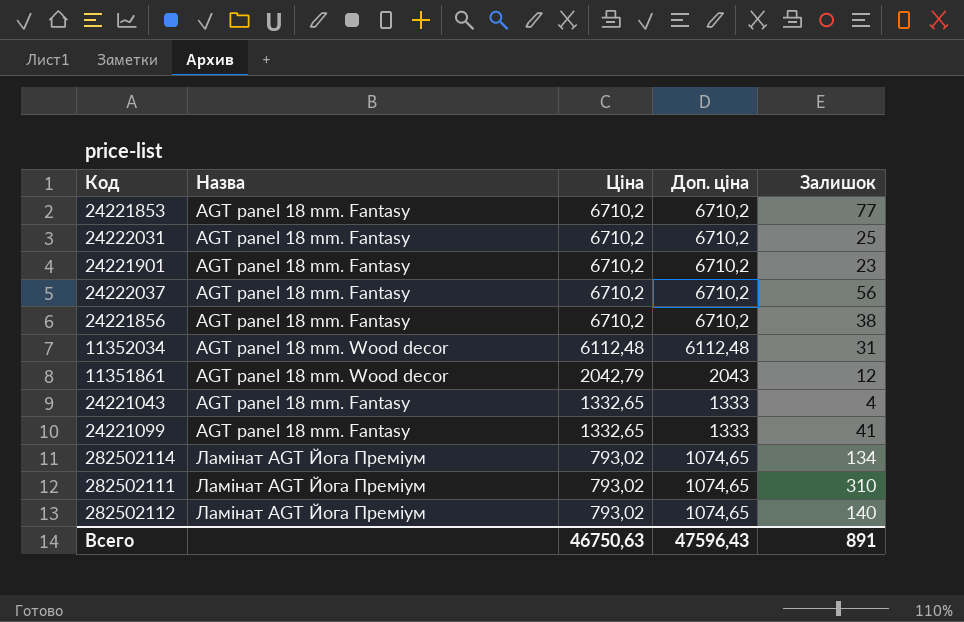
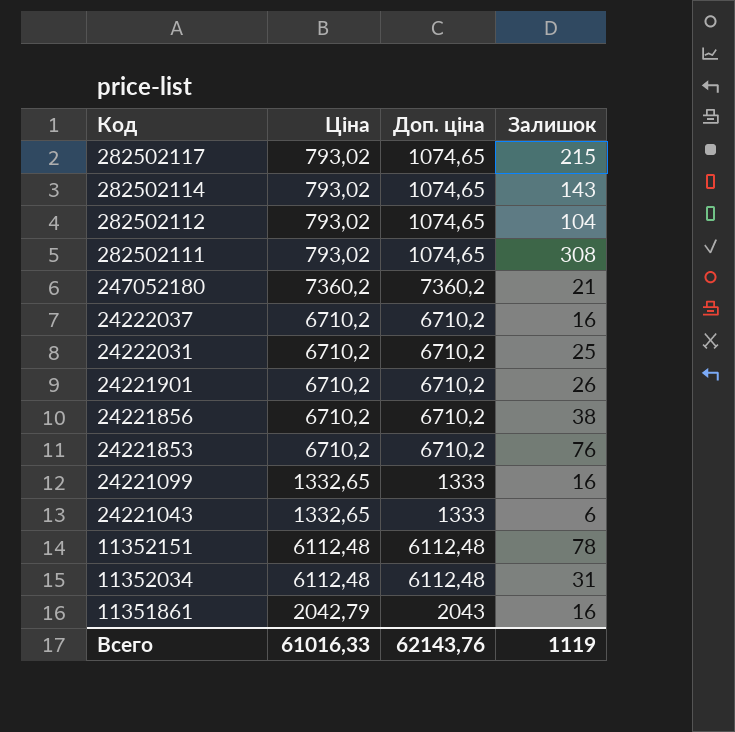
row order: Ціна descending -> Код descending
column Назва | position: 2 -> none
row 282502117: none -> 793,02 | 1074,65 | 215
282502114 | Залишок: 134 -> 143
282502112 | Залишок: 140 -> 104
282502111 | Залишок: 310 -> 308
row 247052180: none -> 7360,2 | 7360,2 | 21
24222037 | Залишок: 56 -> 16
24221901 | Залишок: 23 -> 26
24221853 | Залишок: 77 -> 76
24221099 | Залишок: 41 -> 16
24221043 | Залишок: 4 -> 6
row 11352151: none -> 6112,48 | 6112,48 | 78
11351861 | Залишок: 12 -> 16
Всего | Ціна: 46750,63 -> 61016,33
Всего | Доп. ціна: 47596,43 -> 62143,76
Всего | Залишок: 891 -> 1119

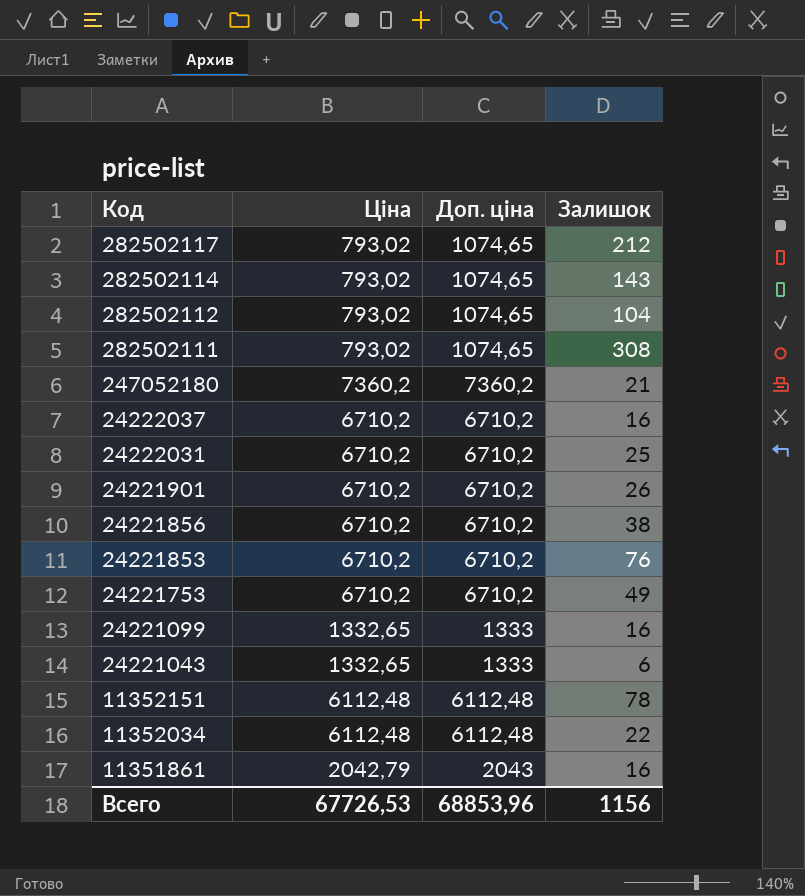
282502117 | Залишок: 215 -> 212
row 24221753: none -> 6710,2 | 6710,2 | 49
11352034 | Залишок: 31 -> 22
Всего | Ціна: 61016,33 -> 67726,53
Всего | Доп. ціна: 62143,76 -> 68853,96
Всего | Залишок: 1119 -> 1156

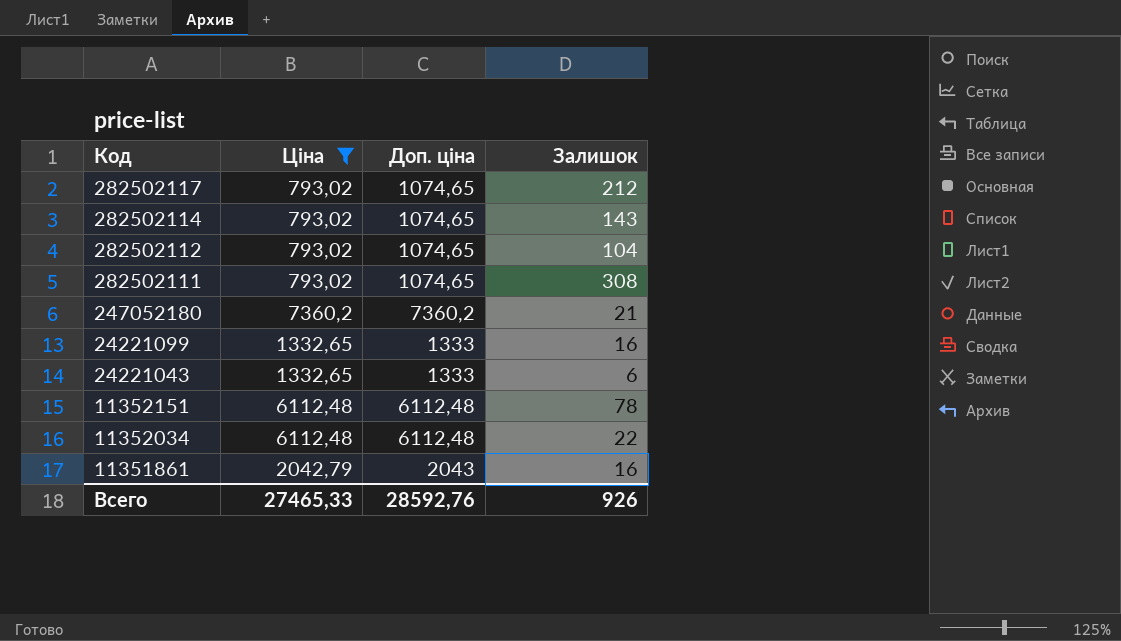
filter: none -> Ціна != 6710,2
Всего | Ціна: 67726,53 -> 27465,33
Всего | Доп. ціна: 68853,96 -> 28592,76
Всего | Залишок: 1156 -> 926

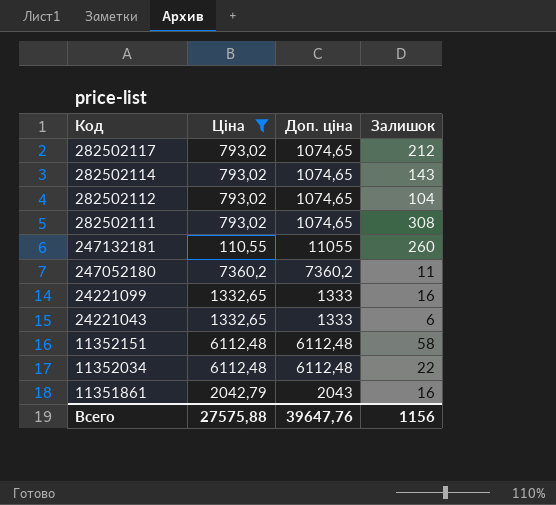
row 247132181: none -> 110,55 | 11055 | 260
247052180 | Залишок: 21 -> 11
11352151 | Залишок: 78 -> 58
Всего | Ціна: 27465,33 -> 27575,88
Всего | Доп. ціна: 28592,76 -> 39647,76
Всего | Залишок: 926 -> 1156

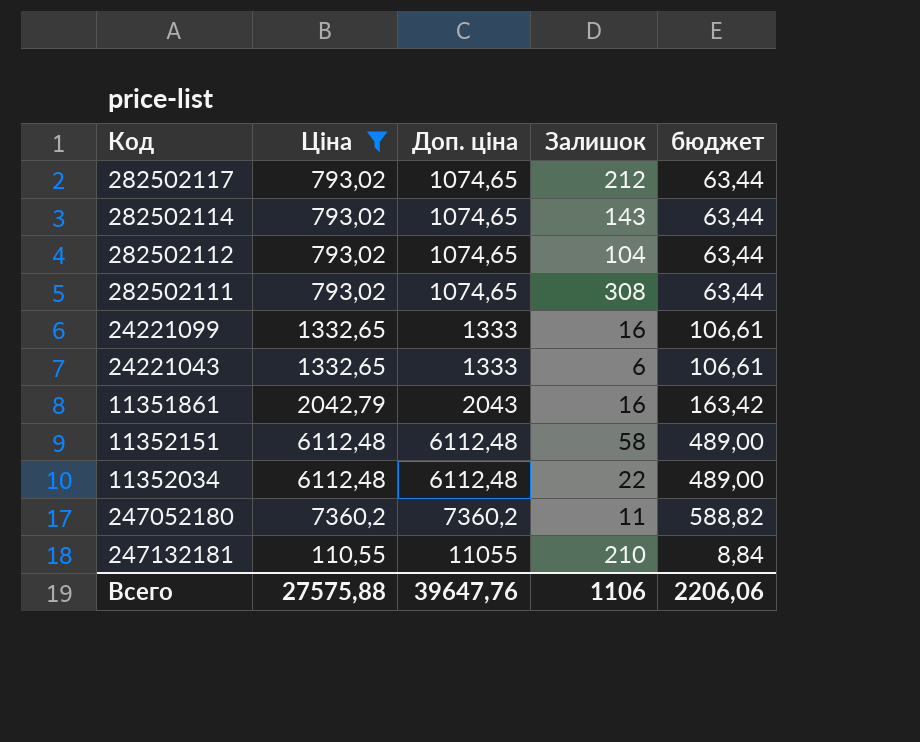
row order: Код descending -> Доп. ціна ascending
column бюджет | formula: none -> [Ціна] * 0,08
247132181 | Залишок: 260 -> 210
Всего | Залишок: 1156 -> 1106

